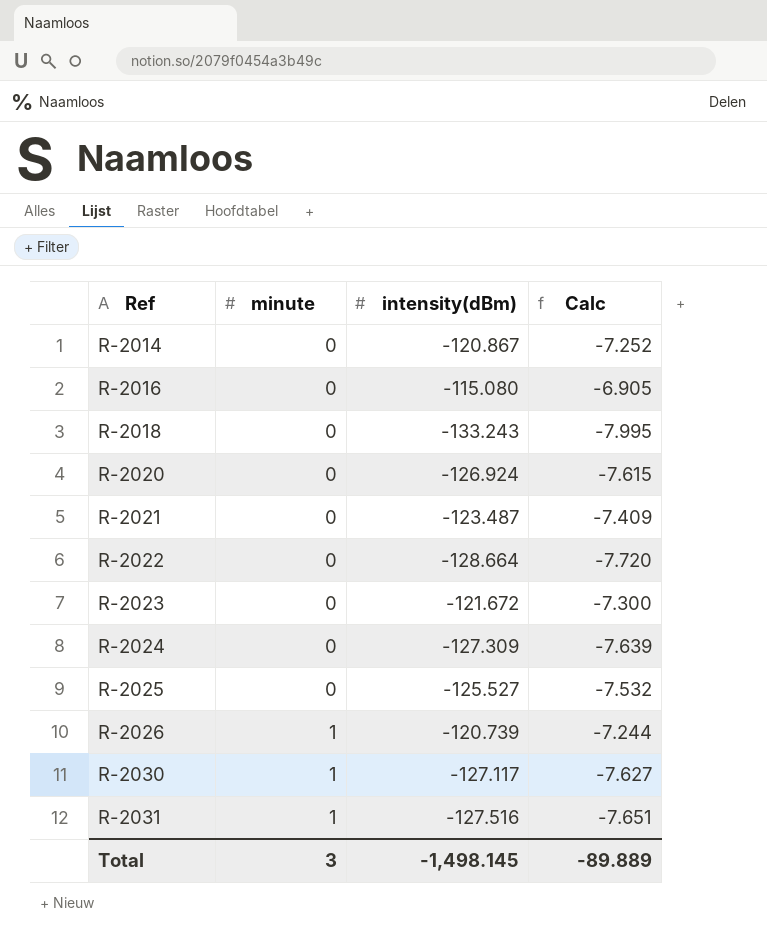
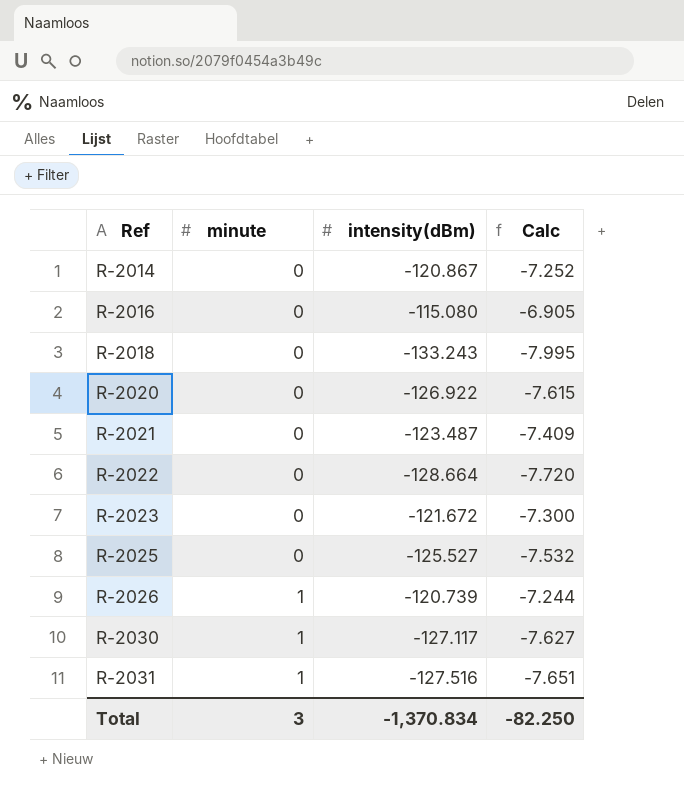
row R-2024: 0 | -127.309 | -7.639 -> none
R-2020 | intensity(dBm): -126.924 -> -126.922
Total | intensity(dBm): -1,498.145 -> -1,370.834
Total | Calc: -89.889 -> -82.250

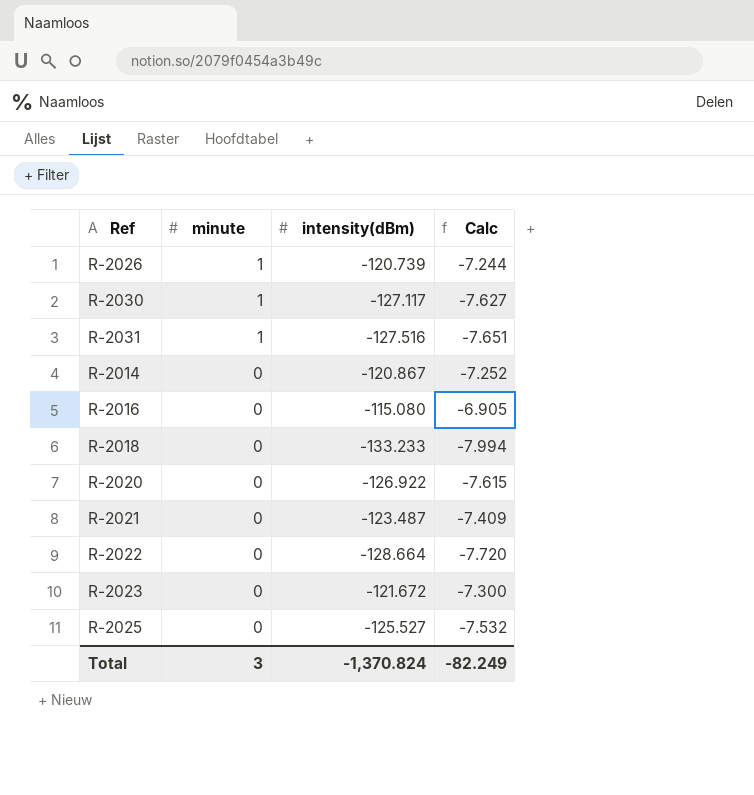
row order: Ref ascending -> minute descending
R-2018 | intensity(dBm): -133.243 -> -133.233
R-2018 | Calc: -7.995 -> -7.994
Total | intensity(dBm): -1,370.834 -> -1,370.824
Total | Calc: -82.250 -> -82.249

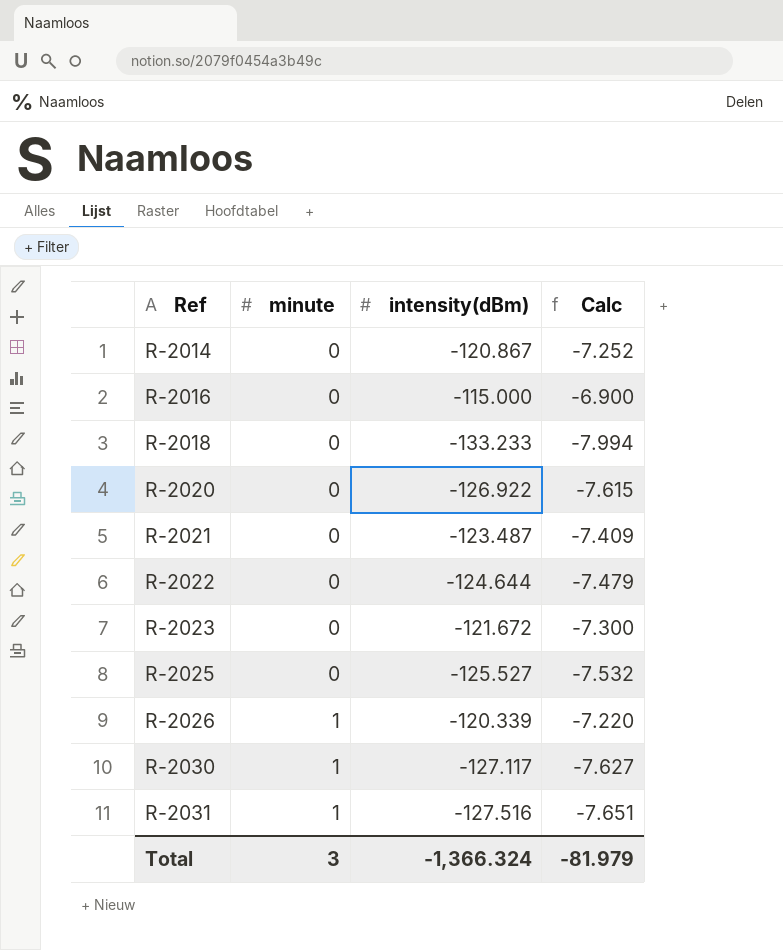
row order: minute descending -> Ref ascending
R-2016 | intensity(dBm): -115.080 -> -115.000
R-2016 | Calc: -6.905 -> -6.900
R-2022 | intensity(dBm): -128.664 -> -124.644
R-2022 | Calc: -7.720 -> -7.479
R-2026 | intensity(dBm): -120.739 -> -120.339
R-2026 | Calc: -7.244 -> -7.220
Total | intensity(dBm): -1,370.824 -> -1,366.324
Total | Calc: -82.249 -> -81.979

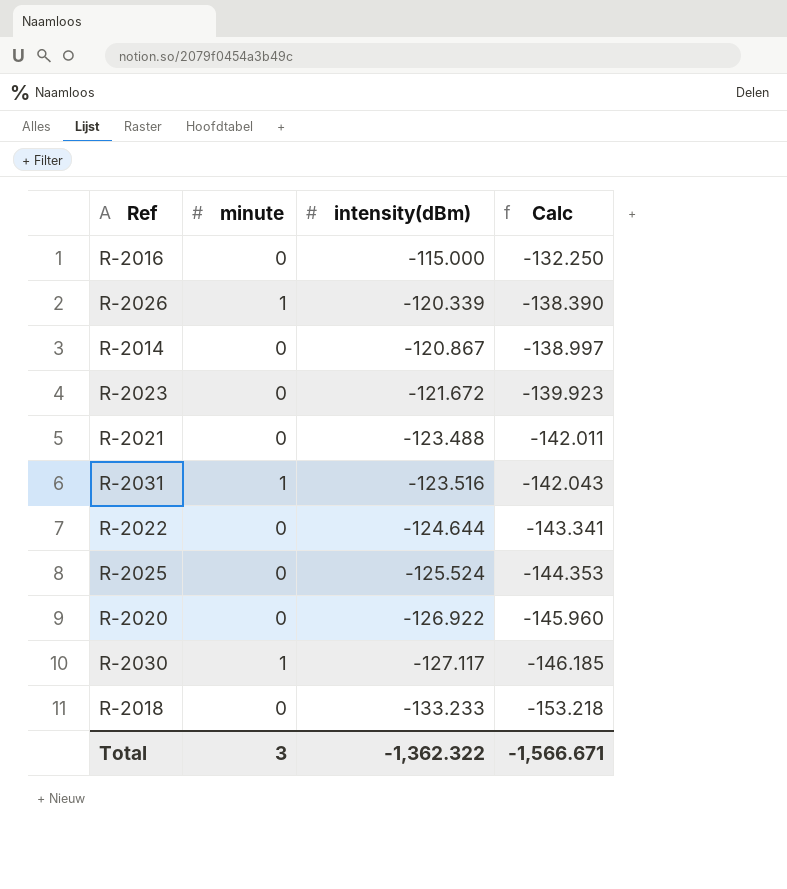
row order: Ref ascending -> intensity(dBm) descending
column Calc | formula: [intensity(dBm)] * 0.06 -> [intensity(dBm)] * 1.15
R-2021 | intensity(dBm): -123.487 -> -123.488
R-2031 | intensity(dBm): -127.516 -> -123.516
R-2025 | intensity(dBm): -125.527 -> -125.524
Total | intensity(dBm): -1,366.324 -> -1,362.322
Total | Calc: -81.979 -> -1,566.671

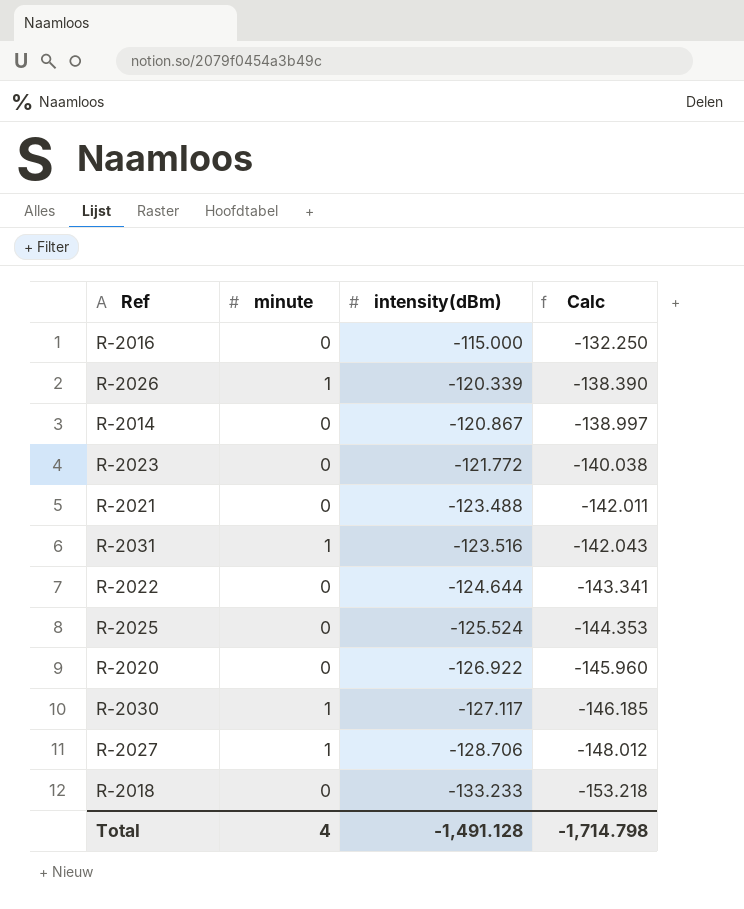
R-2023 | intensity(dBm): -121.672 -> -121.772
R-2023 | Calc: -139.923 -> -140.038
row R-2027: none -> 1 | -128.706 | -148.012
Total | minute: 3 -> 4
Total | intensity(dBm): -1,362.322 -> -1,491.128
Total | Calc: -1,566.671 -> -1,714.798

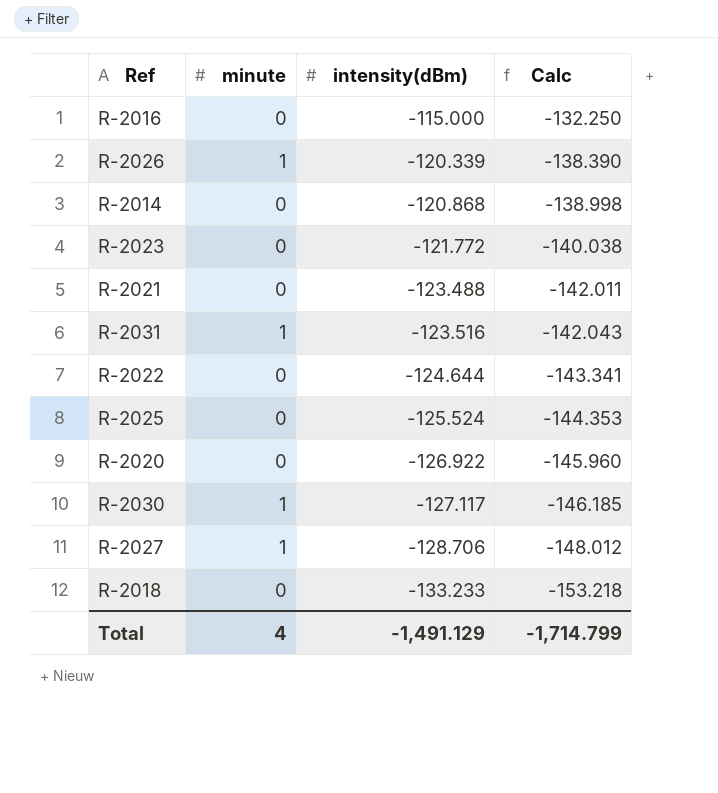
R-2014 | intensity(dBm): -120.867 -> -120.868
R-2014 | Calc: -138.997 -> -138.998
Total | intensity(dBm): -1,491.128 -> -1,491.129
Total | Calc: -1,714.798 -> -1,714.799

